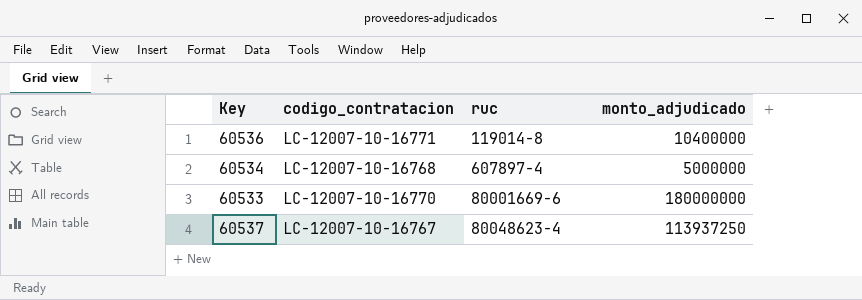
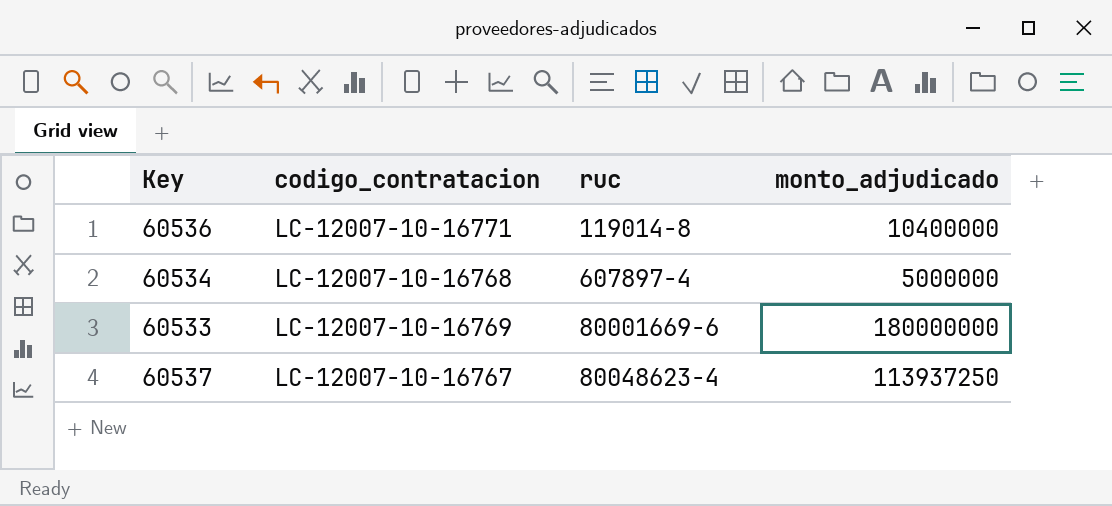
60533 | codigo_contratacion: LC-12007-10-16770 -> LC-12007-10-16769

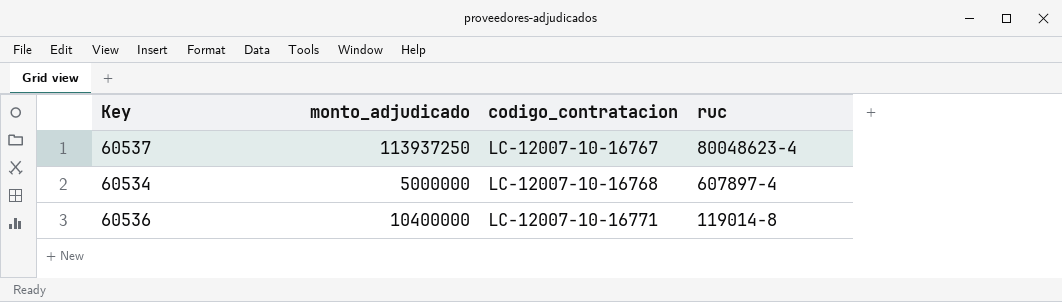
row order: ruc ascending -> codigo_contratacion ascending
column monto_adjudicado | position: 4 -> 2
row 60533: LC-12007-10-16769 | 80001669-6 | 180000000 -> none

